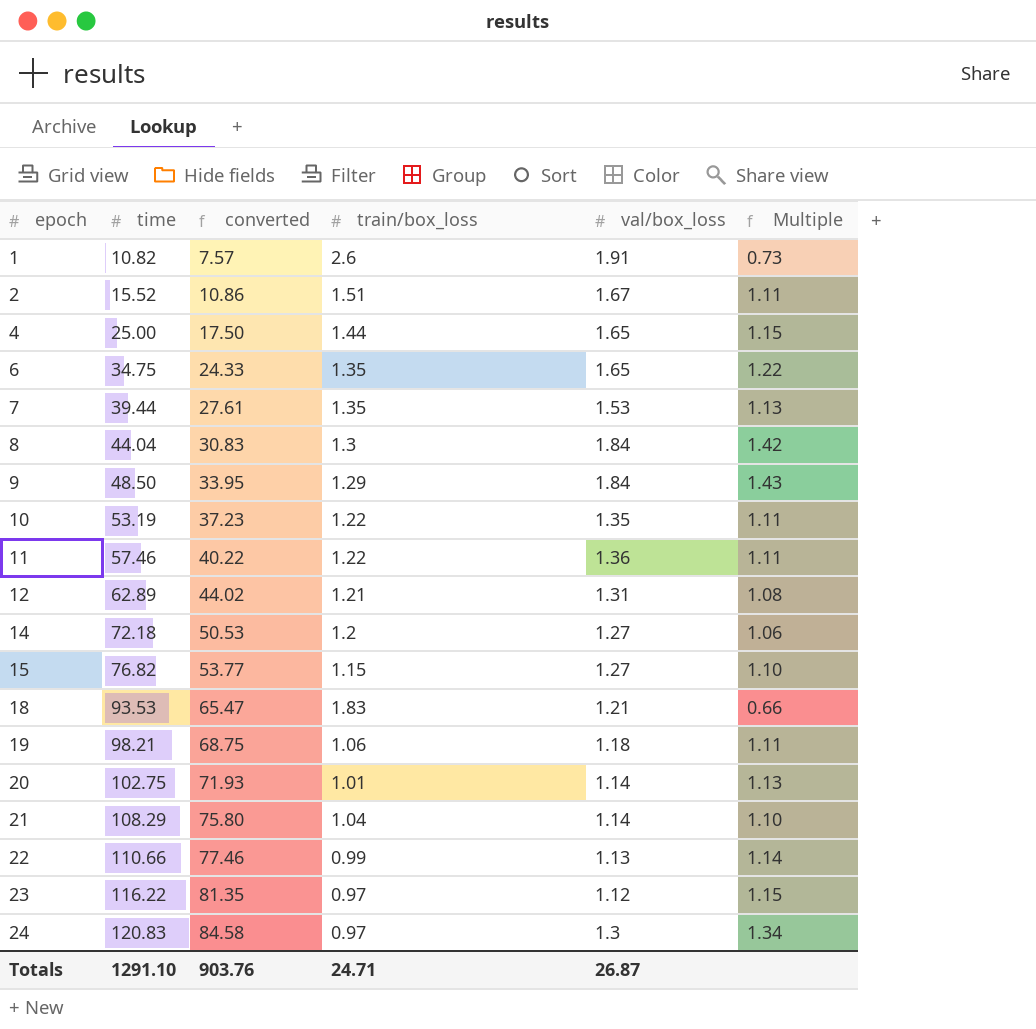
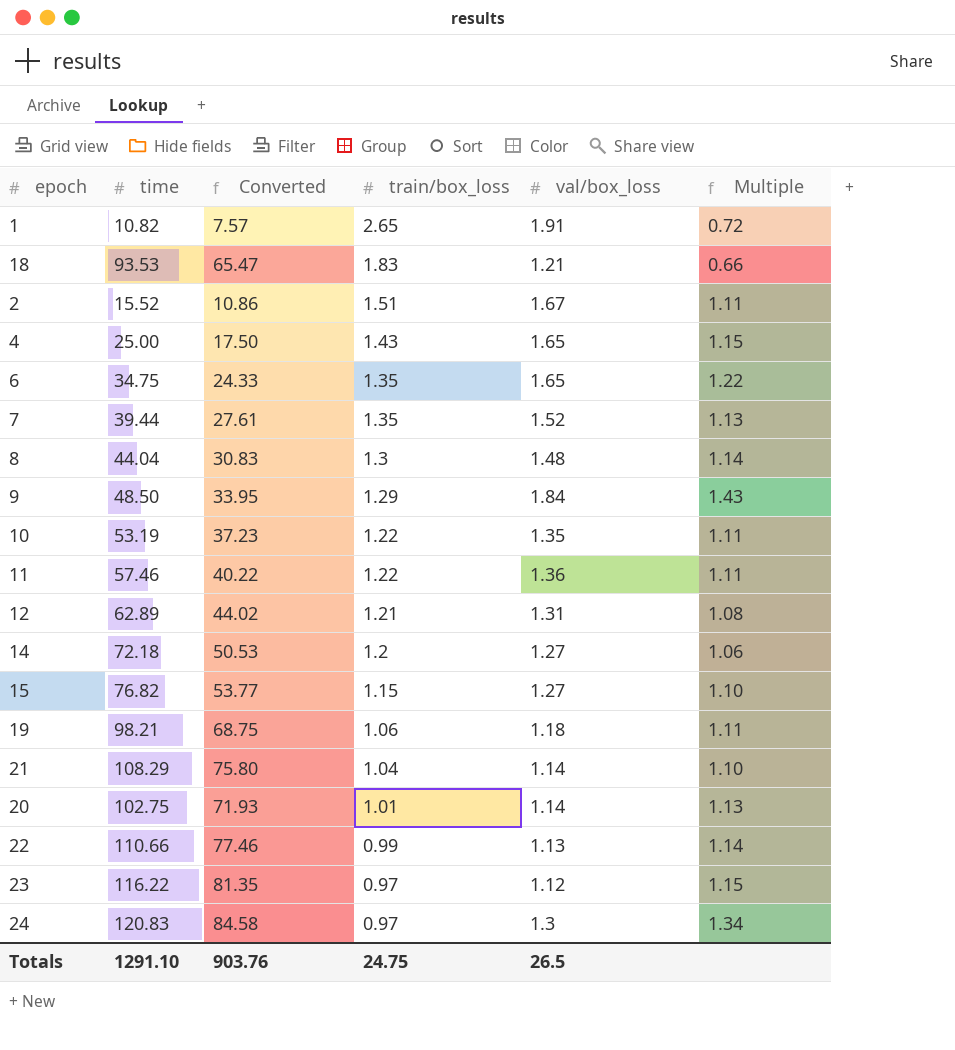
row order: epoch ascending -> train/box_loss descending
column name: converted -> Converted
1 | train/box_loss: 2.6 -> 2.65
1 | Multiple: 0.73 -> 0.72
4 | train/box_loss: 1.44 -> 1.43
7 | val/box_loss: 1.53 -> 1.52
8 | val/box_loss: 1.84 -> 1.48
8 | Multiple: 1.42 -> 1.14
Totals | train/box_loss: 24.71 -> 24.75
Totals | val/box_loss: 26.87 -> 26.5

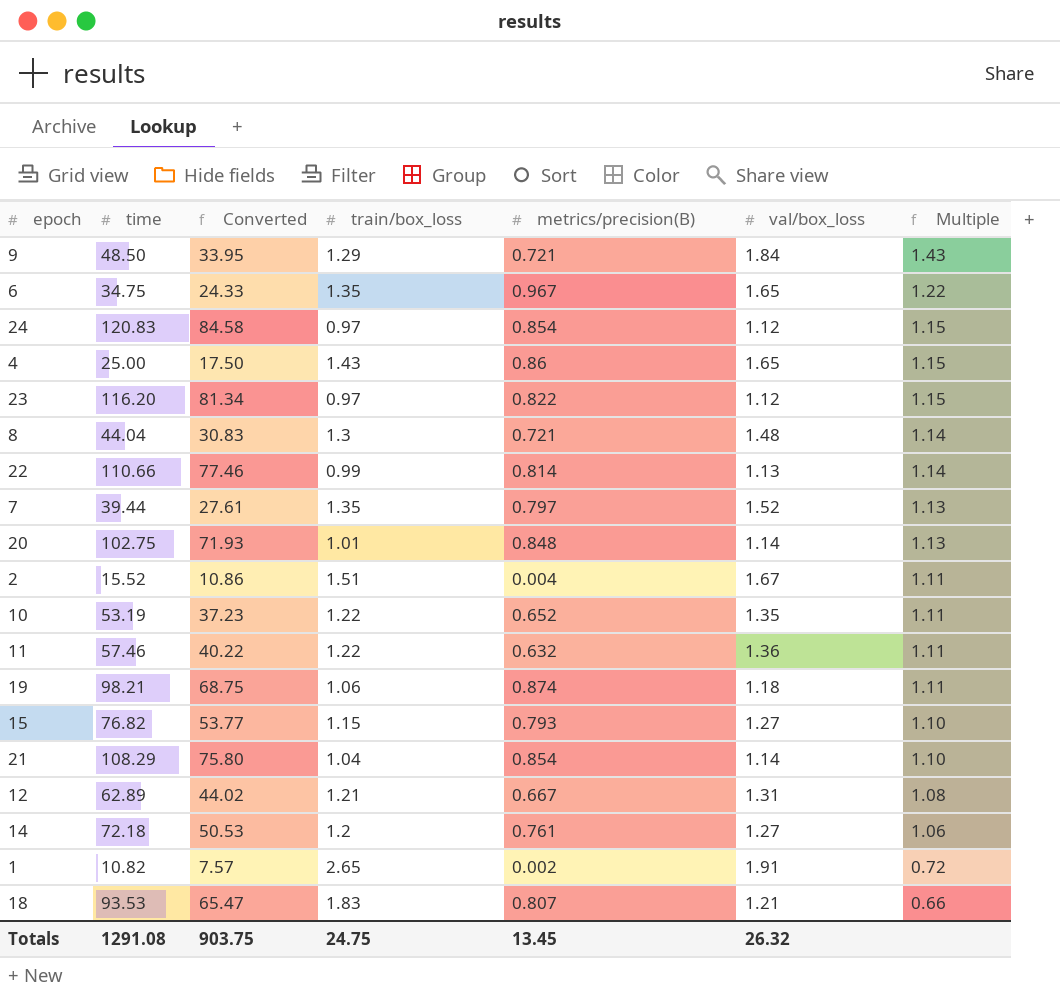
row order: train/box_loss descending -> Multiple descending
column metrics/precision(B) | position: none -> 5
24 | val/box_loss: 1.3 -> 1.12
24 | Multiple: 1.34 -> 1.15
23 | time: 116.22 -> 116.20
23 | Converted: 81.35 -> 81.34
Totals | time: 1291.10 -> 1291.08
Totals | Converted: 903.76 -> 903.75
Totals | val/box_loss: 26.5 -> 26.32

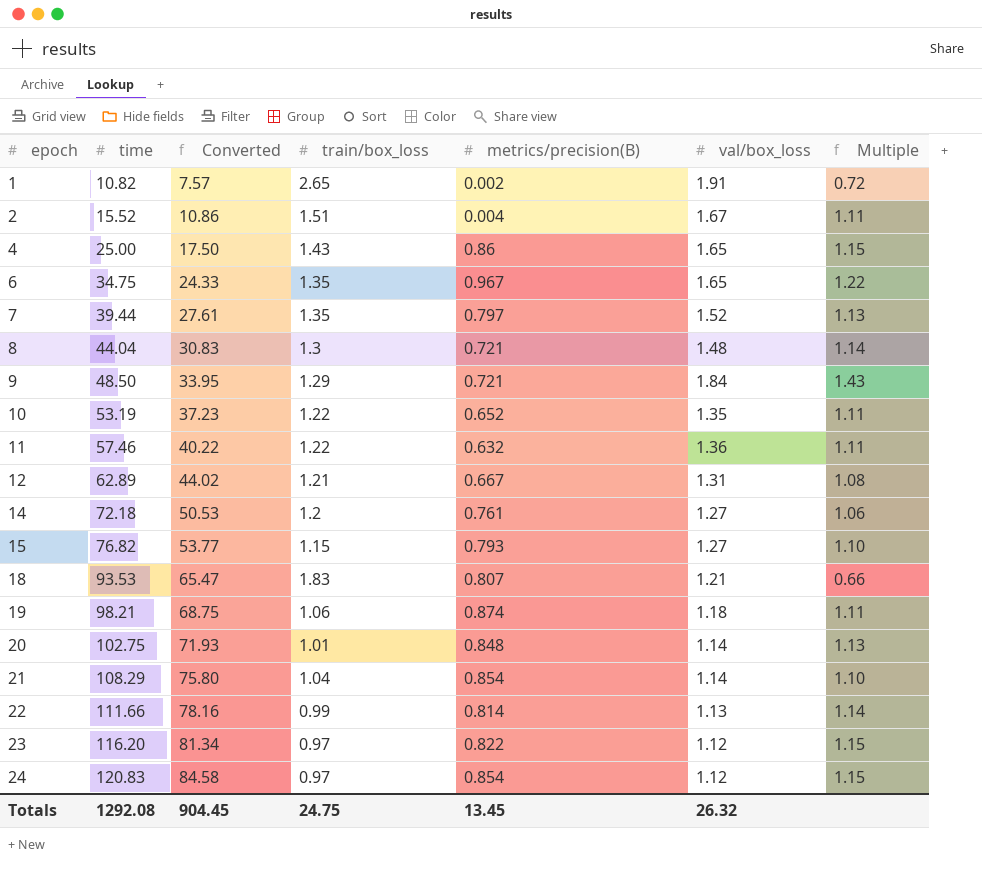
row order: Multiple descending -> epoch ascending
22 | time: 110.66 -> 111.66
22 | Converted: 77.46 -> 78.16
Totals | time: 1291.08 -> 1292.08
Totals | Converted: 903.75 -> 904.45

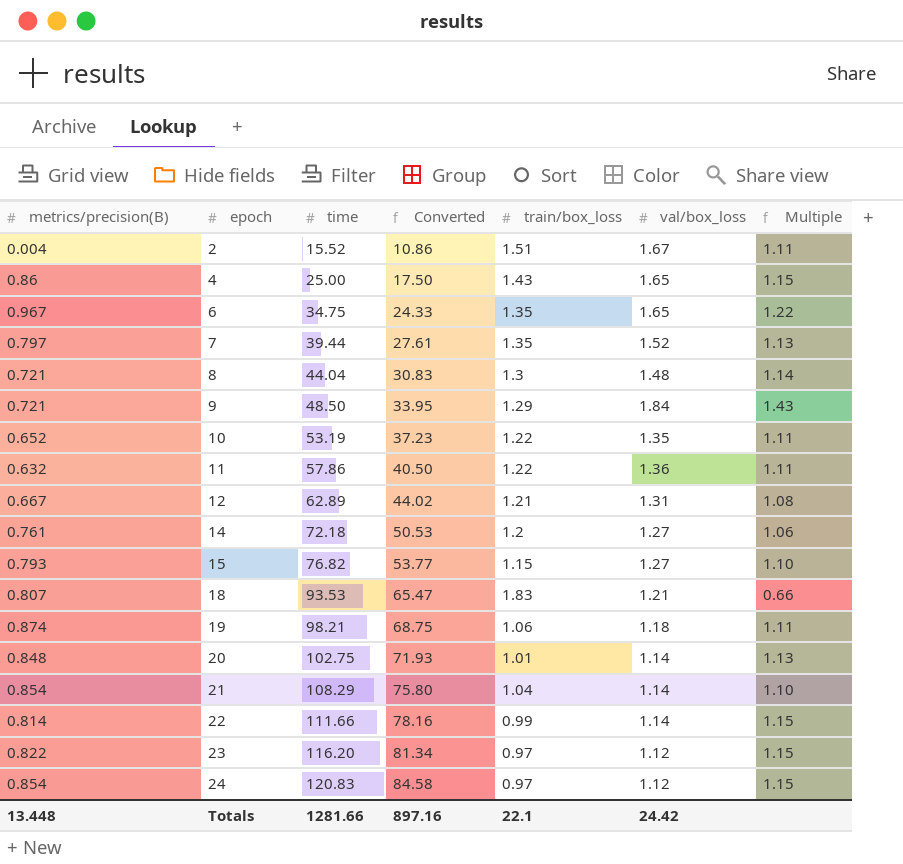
column metrics/precision(B) | position: 5 -> 1
row 1: 10.82 | 7.57 | 2.65 | 0.002 | 1.91 | 0.72 -> none
11 | time: 57.46 -> 57.86
11 | Converted: 40.22 -> 40.50
22 | val/box_loss: 1.13 -> 1.14
22 | Multiple: 1.14 -> 1.15
Totals | metrics/precision(B): 13.45 -> 13.448
Totals | time: 1292.08 -> 1281.66
Totals | Converted: 904.45 -> 897.16
Totals | train/box_loss: 24.75 -> 22.1
Totals | val/box_loss: 26.32 -> 24.42

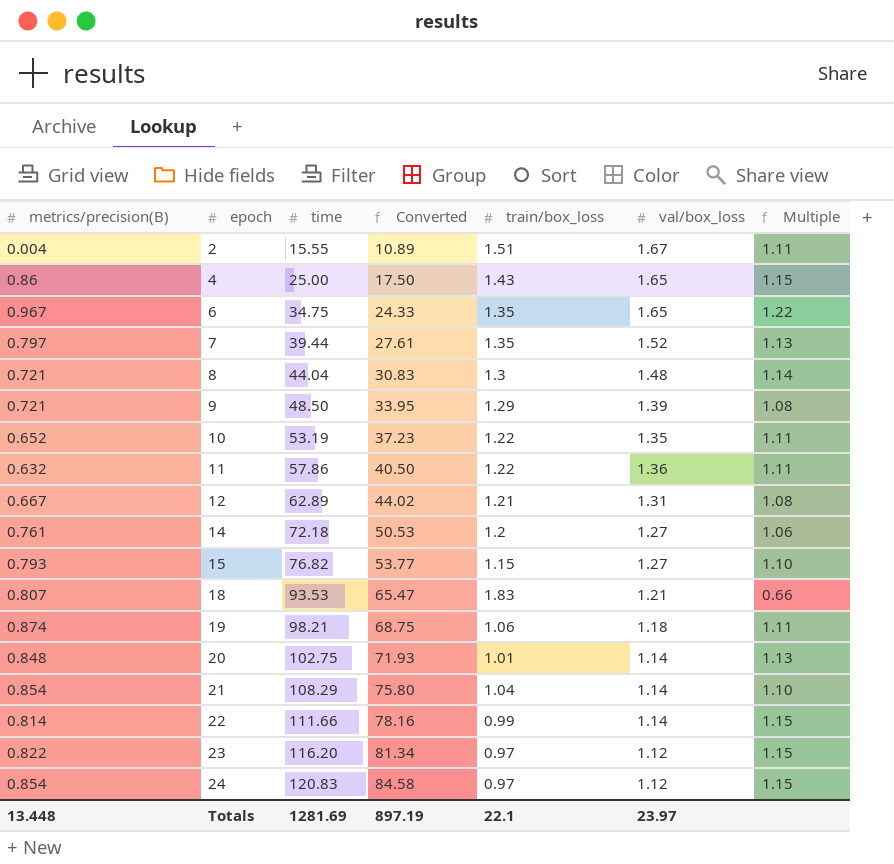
2 | time: 15.52 -> 15.55
2 | Converted: 10.86 -> 10.89
9 | val/box_loss: 1.84 -> 1.39
9 | Multiple: 1.43 -> 1.08
Totals | time: 1281.66 -> 1281.69
Totals | Converted: 897.16 -> 897.19
Totals | val/box_loss: 24.42 -> 23.97

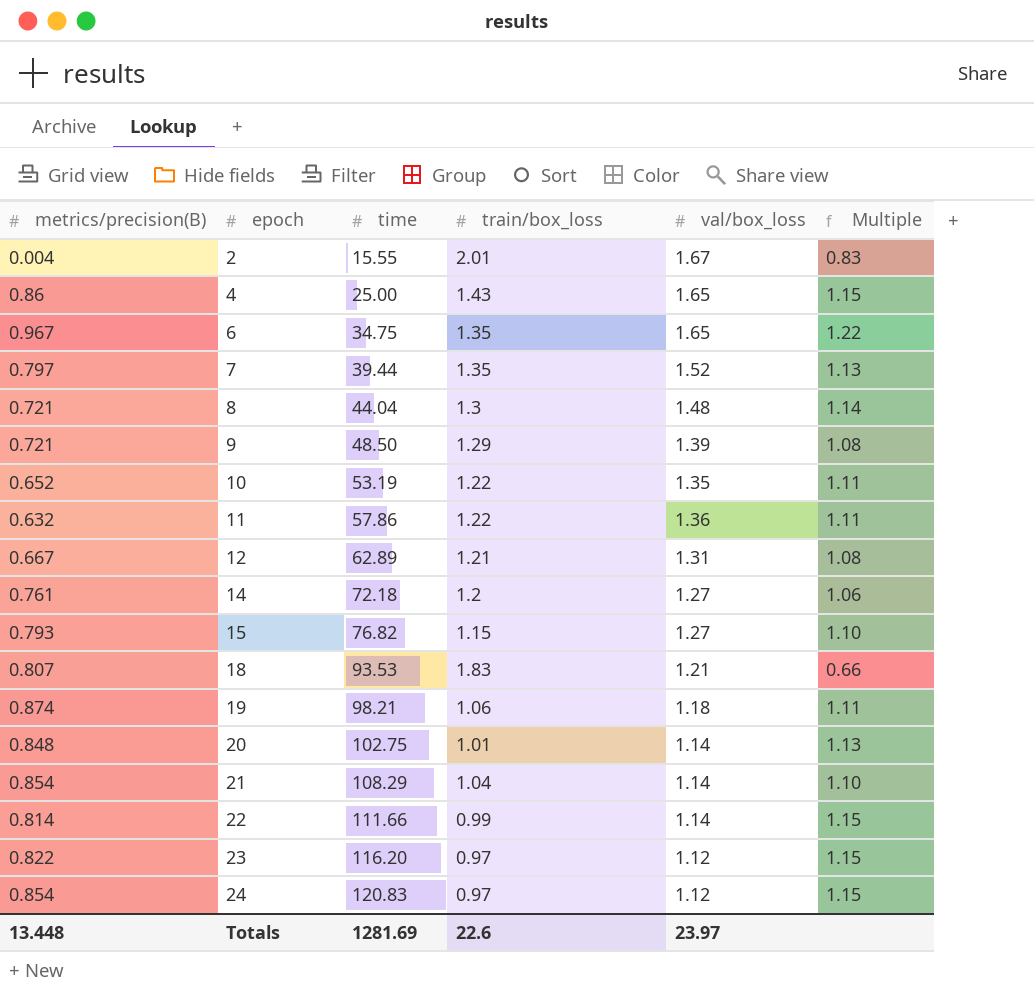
column Converted | formula: [time] * 0.7 -> none
2 | train/box_loss: 1.51 -> 2.01
2 | Multiple: 1.11 -> 0.83
Totals | train/box_loss: 22.1 -> 22.6

